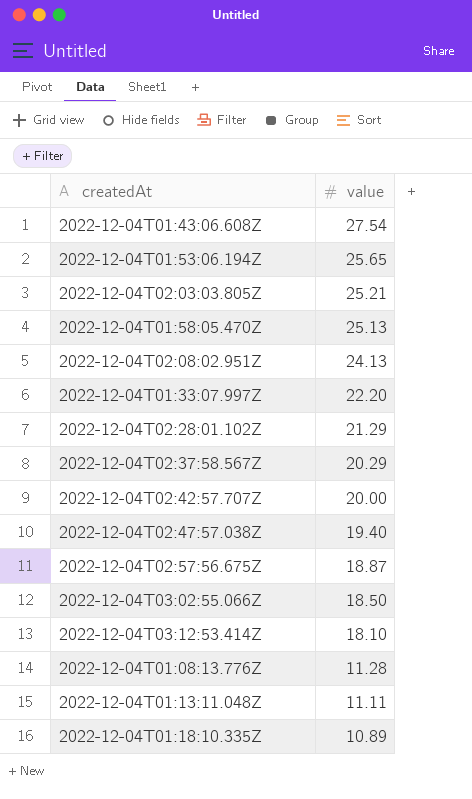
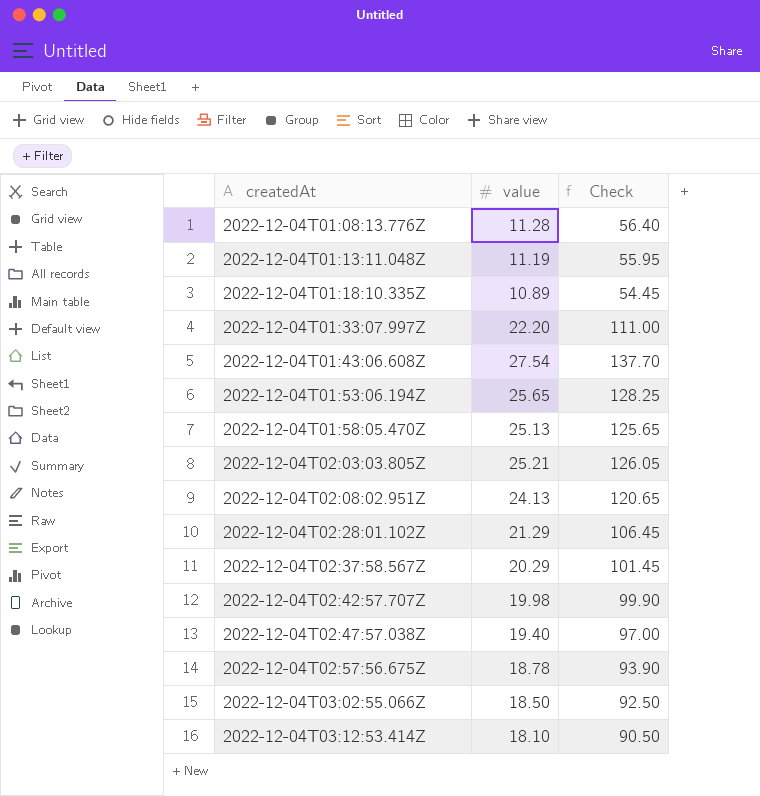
row order: value descending -> createdAt ascending
column Check | formula: none -> [value] * 5
2022-12-04T01:13:11.048Z | value: 11.11 -> 11.19
2022-12-04T02:42:57.707Z | value: 20.00 -> 19.98
2022-12-04T02:57:56.675Z | value: 18.87 -> 18.78

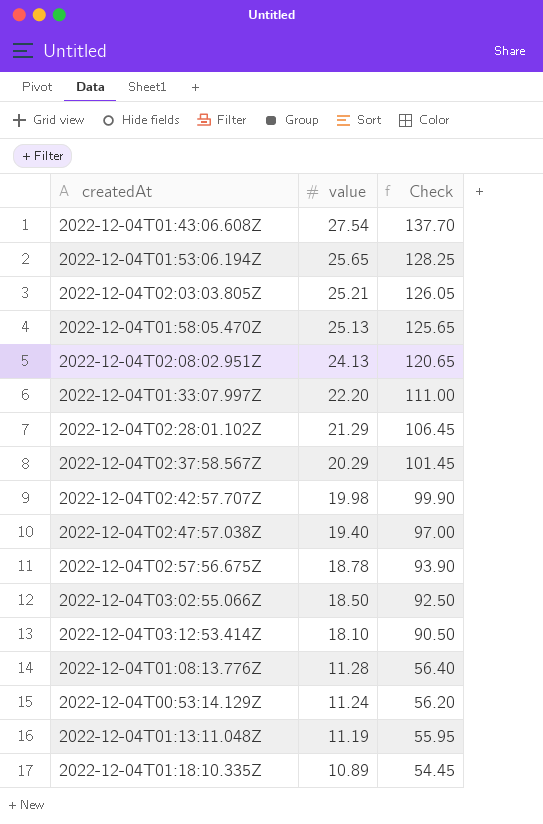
row order: createdAt ascending -> value descending
row 2022-12-04T00:53:14.129Z: none -> 11.24 | 56.20

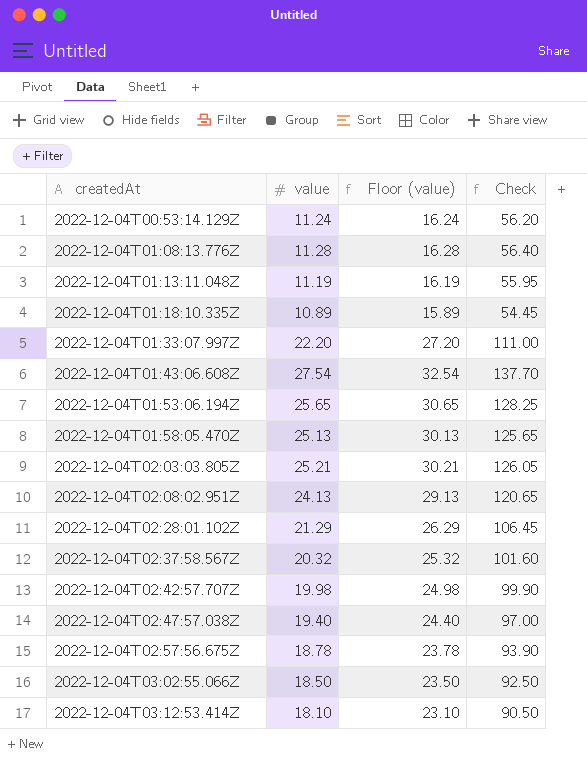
row order: value descending -> createdAt ascending
column Floor (value) | formula: none -> [value] + 5
2022-12-04T02:37:58.567Z | value: 20.29 -> 20.32
2022-12-04T02:37:58.567Z | Check: 101.45 -> 101.60

